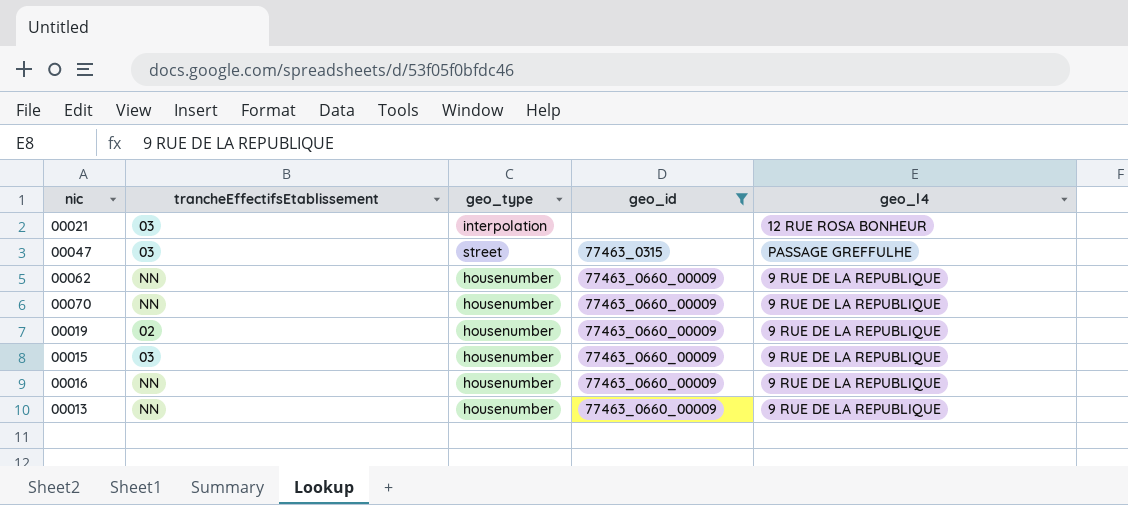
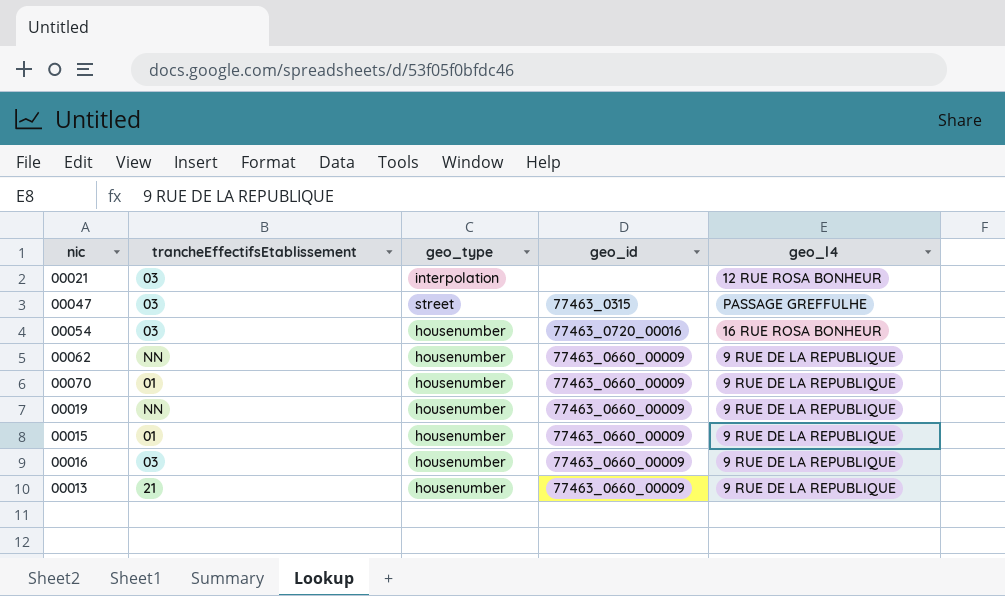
filter: geo_id != 77463_0720_00016 -> none
00070 | trancheEffectifsEtablissement: NN -> 01
00019 | trancheEffectifsEtablissement: 02 -> NN
00015 | trancheEffectifsEtablissement: 03 -> 01
00016 | trancheEffectifsEtablissement: NN -> 03
00013 | trancheEffectifsEtablissement: NN -> 21

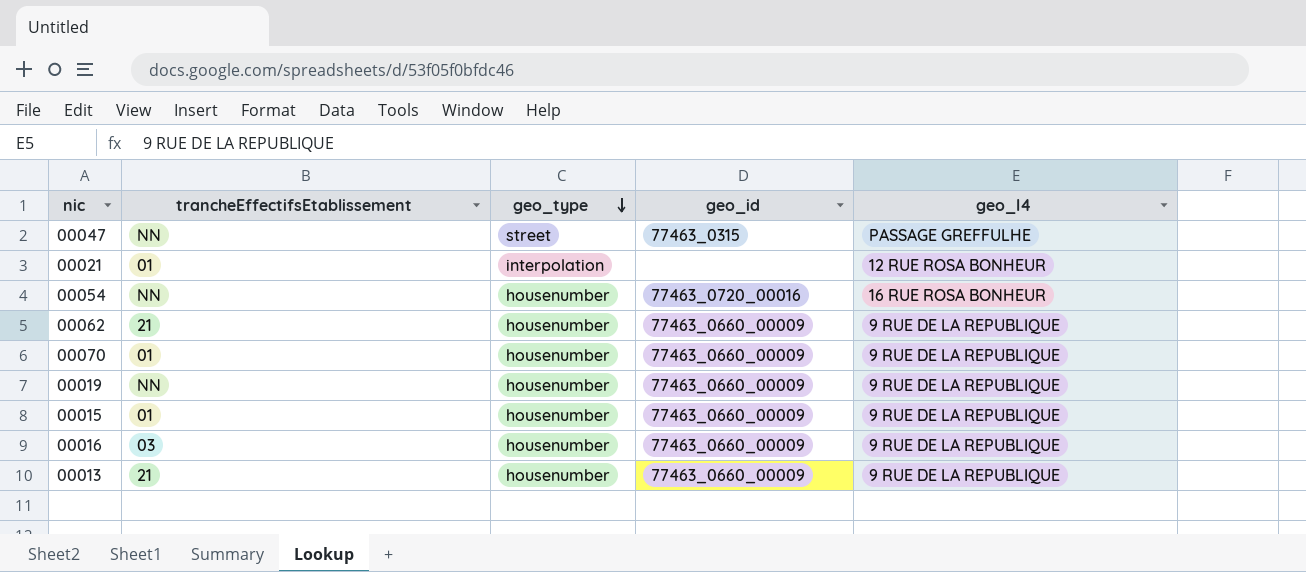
row order: none -> geo_type descending
00047 | trancheEffectifsEtablissement: 03 -> NN
00021 | trancheEffectifsEtablissement: 03 -> 01
00054 | trancheEffectifsEtablissement: 03 -> NN
00062 | trancheEffectifsEtablissement: NN -> 21

